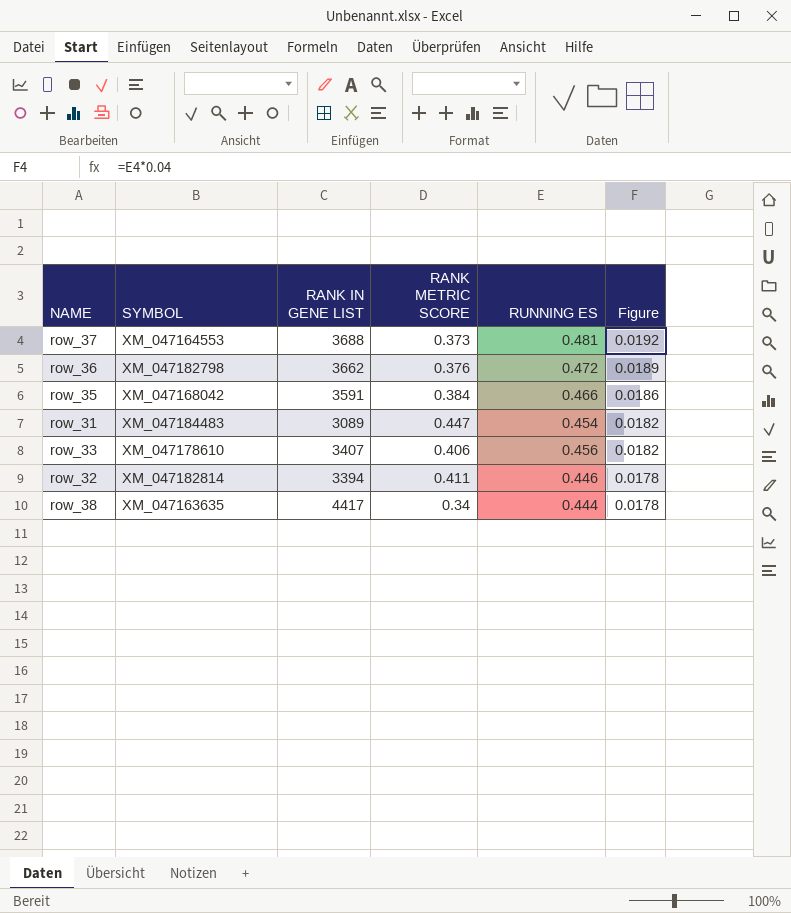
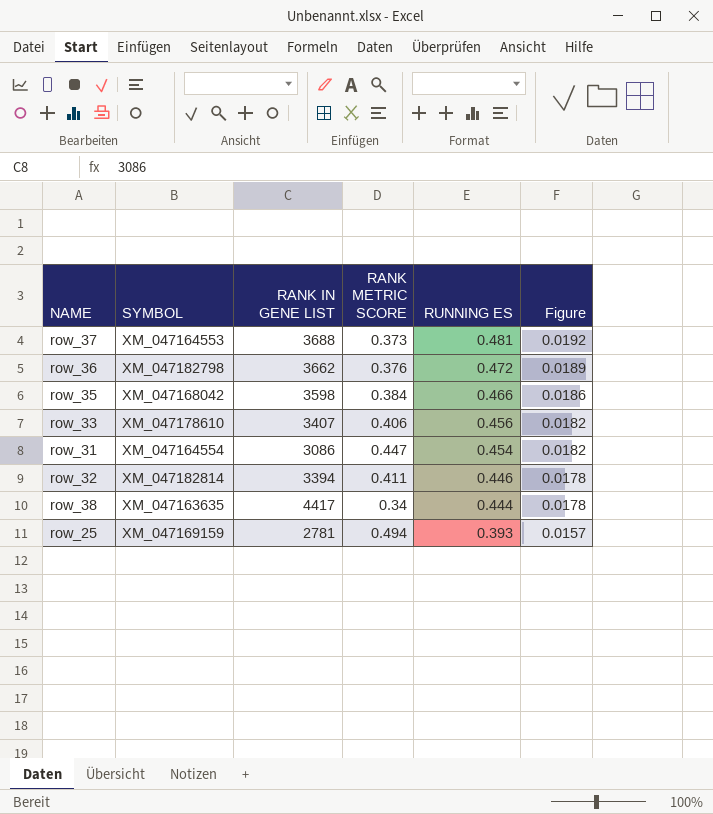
row order: Figure descending -> RUNNING ES descending
row_35 | RANK IN GENE LIST: 3591 -> 3598
row_31 | SYMBOL: XM_047184483 -> XM_047164554
row_31 | RANK IN GENE LIST: 3089 -> 3086
row row_25: none -> XM_047169159 | 2781 | 0.494 | 0.393 | 0.0157

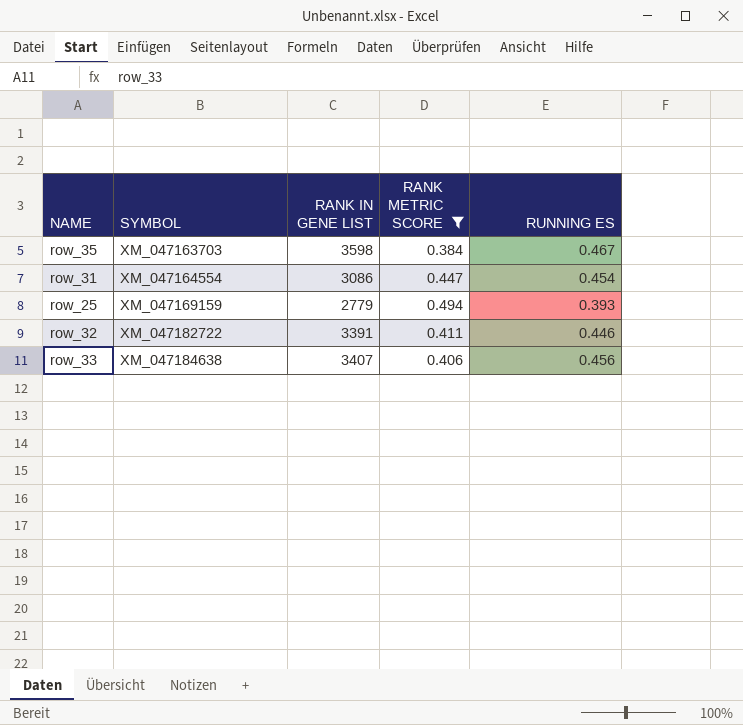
filter: none -> RANK METRIC SCORE >= 0.384
row order: RUNNING ES descending -> SYMBOL ascending
column Figure | formula: [RUNNING ES] * 0.04 -> none
row_35 | SYMBOL: XM_047168042 -> XM_047163703
row_35 | RUNNING ES: 0.466 -> 0.467
row_25 | RANK IN GENE LIST: 2781 -> 2779
row_32 | SYMBOL: XM_047182814 -> XM_047182722
row_32 | RANK IN GENE LIST: 3394 -> 3391
row_33 | SYMBOL: XM_047178610 -> XM_047184638

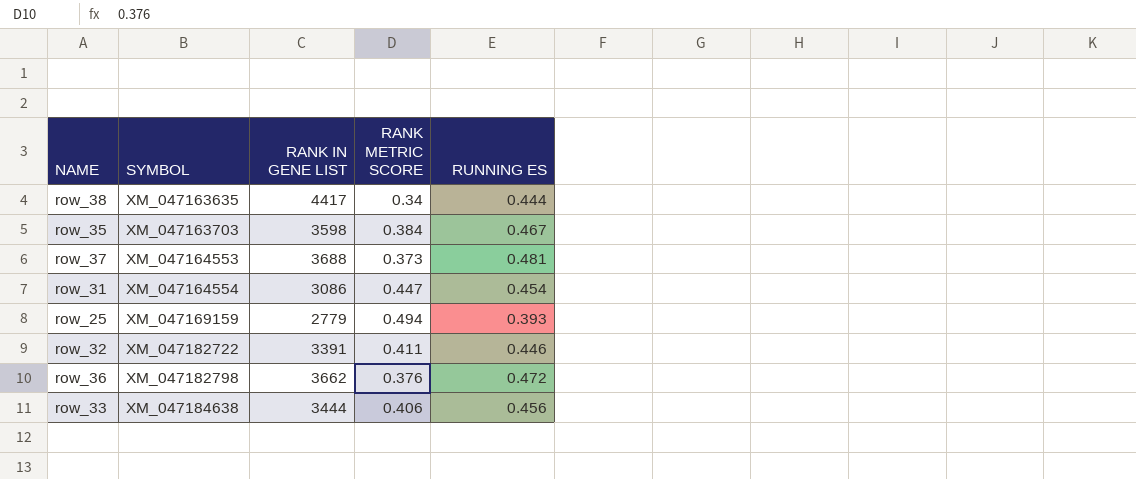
filter: RANK METRIC SCORE >= 0.384 -> none
row_33 | RANK IN GENE LIST: 3407 -> 3444

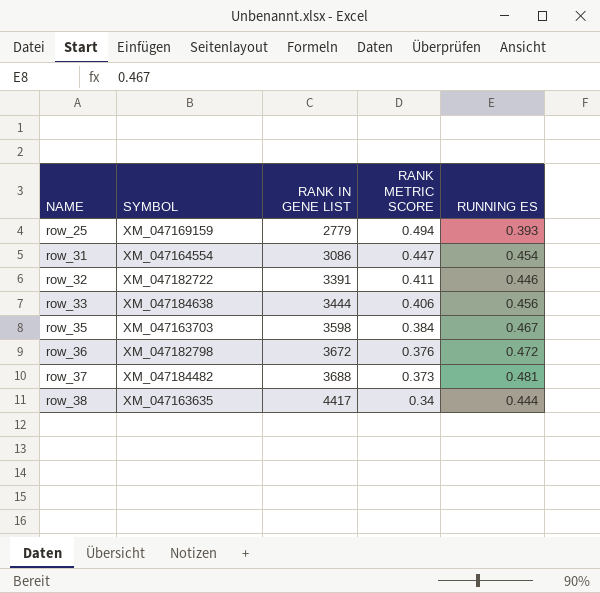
row order: SYMBOL ascending -> NAME ascending
row_36 | RANK IN GENE LIST: 3662 -> 3672
row_37 | SYMBOL: XM_047164553 -> XM_047184482

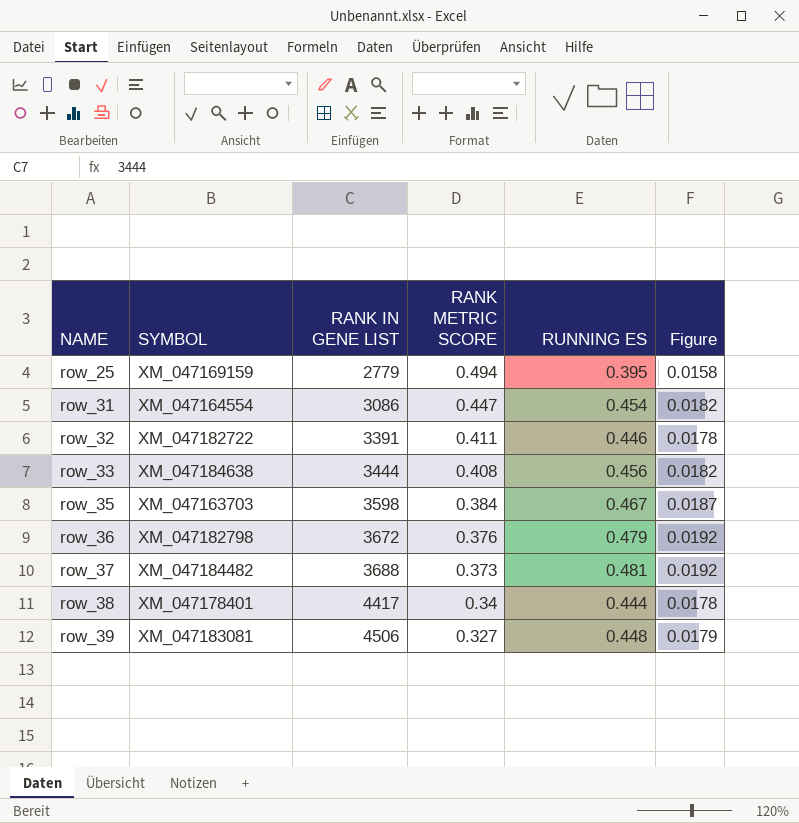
column Figure | formula: none -> [RUNNING ES] * 0.04
row_25 | RUNNING ES: 0.393 -> 0.395
row_33 | RANK METRIC SCORE: 0.406 -> 0.408
row_36 | RUNNING ES: 0.472 -> 0.479
row_38 | SYMBOL: XM_047163635 -> XM_047178401
row row_39: none -> XM_047183081 | 4506 | 0.327 | 0.448 | 0.0179

